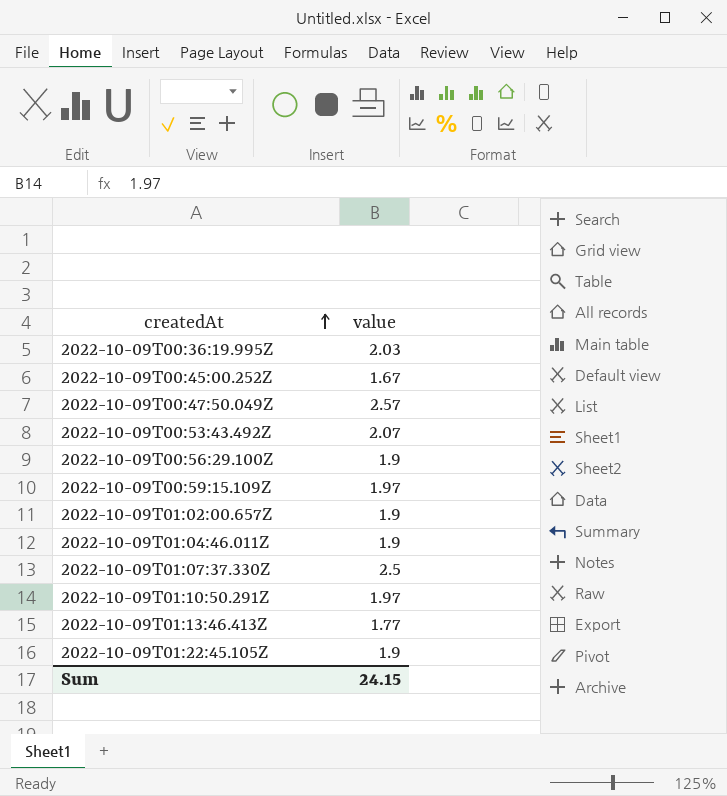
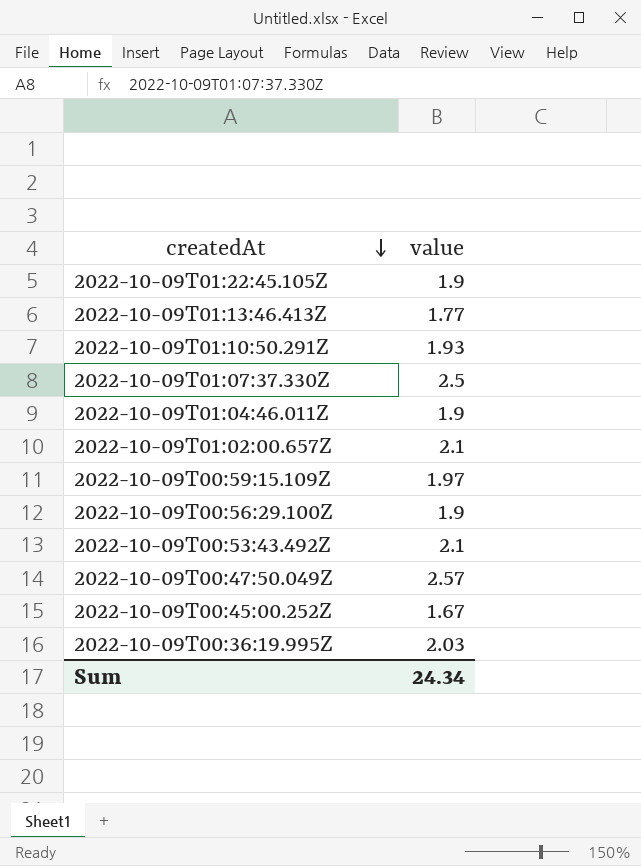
row order: createdAt ascending -> createdAt descending
2022-10-09T01:10:50.291Z | value: 1.97 -> 1.93
2022-10-09T01:02:00.657Z | value: 1.9 -> 2.1
2022-10-09T00:53:43.492Z | value: 2.07 -> 2.1
Sum | value: 24.15 -> 24.34

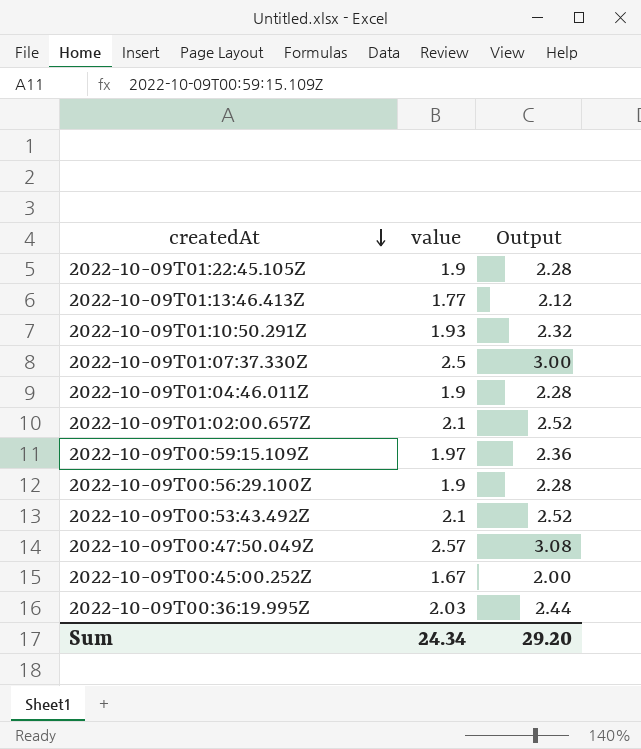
column Output | formula: none -> [value] * 1.2

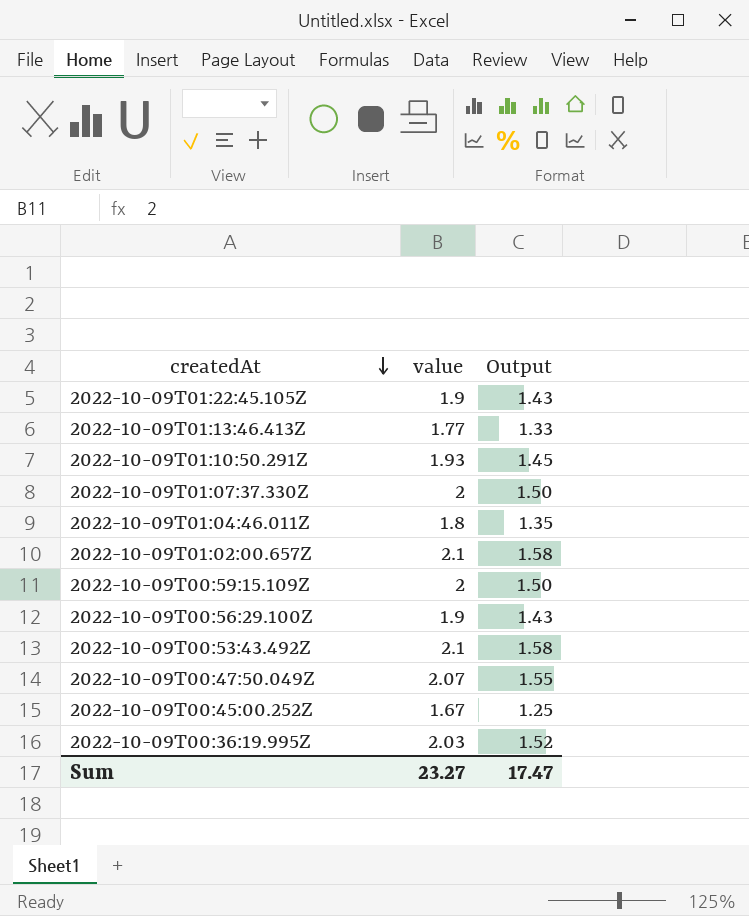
column Output | formula: [value] * 1.2 -> [value] * 0.75
2022-10-09T01:07:37.330Z | value: 2.5 -> 2
2022-10-09T01:04:46.011Z | value: 1.9 -> 1.8
2022-10-09T00:59:15.109Z | value: 1.97 -> 2
2022-10-09T00:47:50.049Z | value: 2.57 -> 2.07
Sum | value: 24.34 -> 23.27
Sum | Output: 29.20 -> 17.47

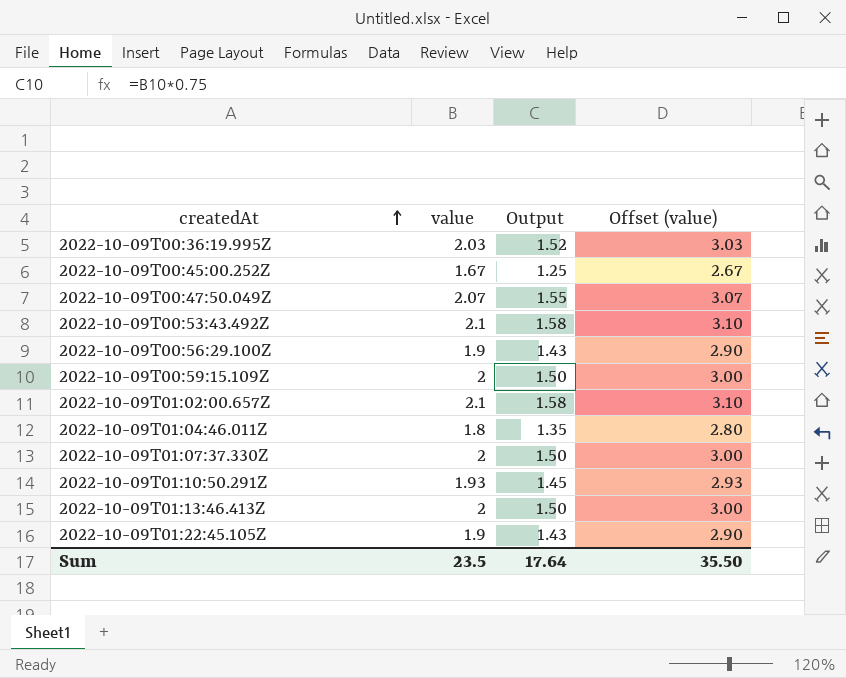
row order: createdAt descending -> createdAt ascending
column Offset (value) | formula: none -> [value] + 1
2022-10-09T01:13:46.413Z | value: 1.77 -> 2
2022-10-09T01:13:46.413Z | Output: 1.33 -> 1.50
Sum | value: 23.27 -> 23.5
Sum | Output: 17.47 -> 17.64

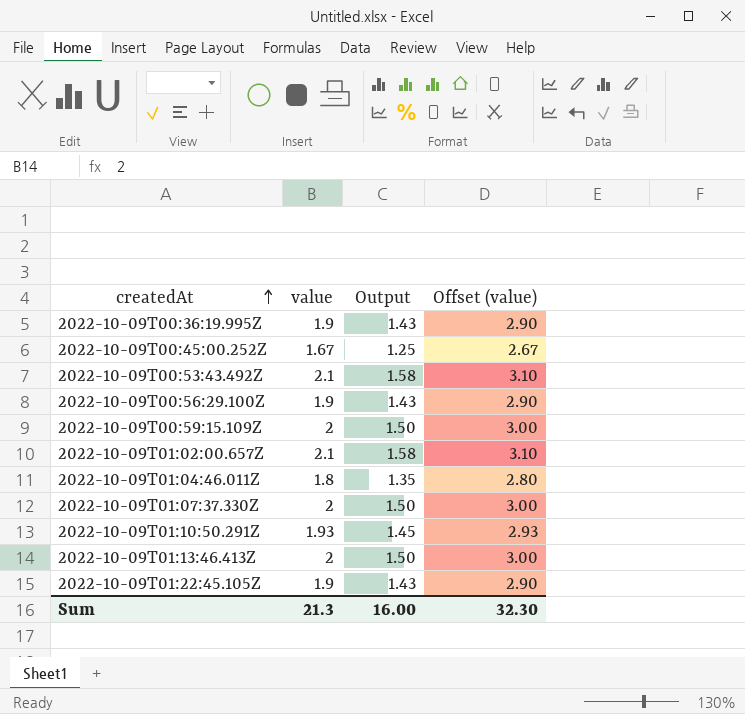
row 2022-10-09T00:47:50.049Z: 2.07 | 1.55 | 3.07 -> none
2022-10-09T00:36:19.995Z | value: 2.03 -> 1.9
2022-10-09T00:36:19.995Z | Output: 1.52 -> 1.43
2022-10-09T00:36:19.995Z | Offset (value): 3.03 -> 2.90
Sum | value: 23.5 -> 21.3
Sum | Output: 17.64 -> 16.00
Sum | Offset (value): 35.50 -> 32.30

